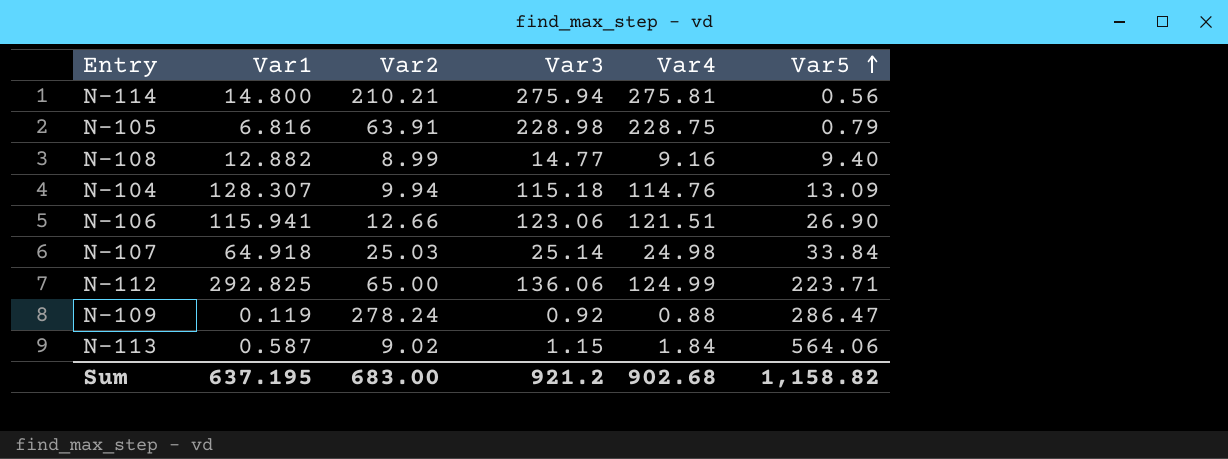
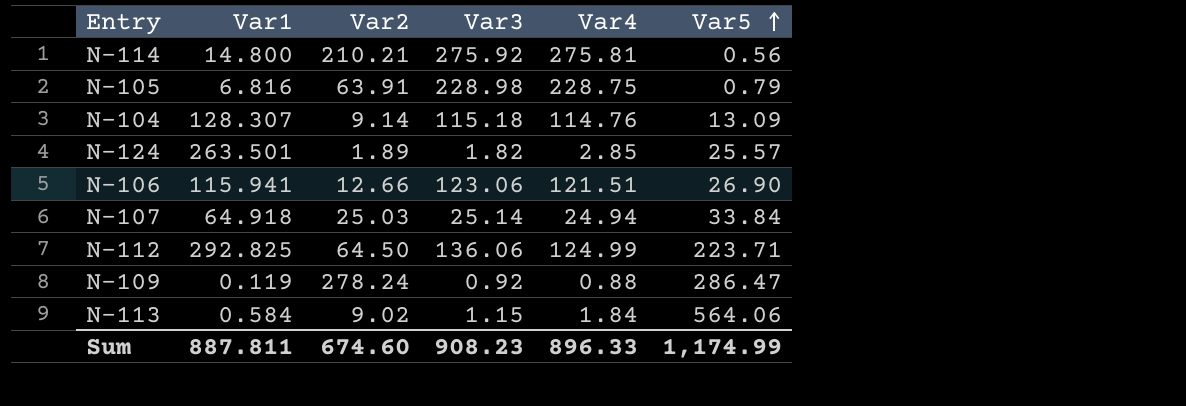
row N-108: 12.882 | 8.99 | 14.77 | 9.16 | 9.40 -> none
N-114 | Var3: 275.94 -> 275.92
N-104 | Var2: 9.94 -> 9.14
row N-124: none -> 263.501 | 1.89 | 1.82 | 2.85 | 25.57
N-107 | Var4: 24.98 -> 24.94
N-112 | Var2: 65.00 -> 64.50
N-113 | Var1: 0.587 -> 0.584
Sum | Var1: 637.195 -> 887.811
Sum | Var2: 683.00 -> 674.60
Sum | Var3: 921.2 -> 908.23
Sum | Var4: 902.68 -> 896.33
Sum | Var5: 1,158.82 -> 1,174.99

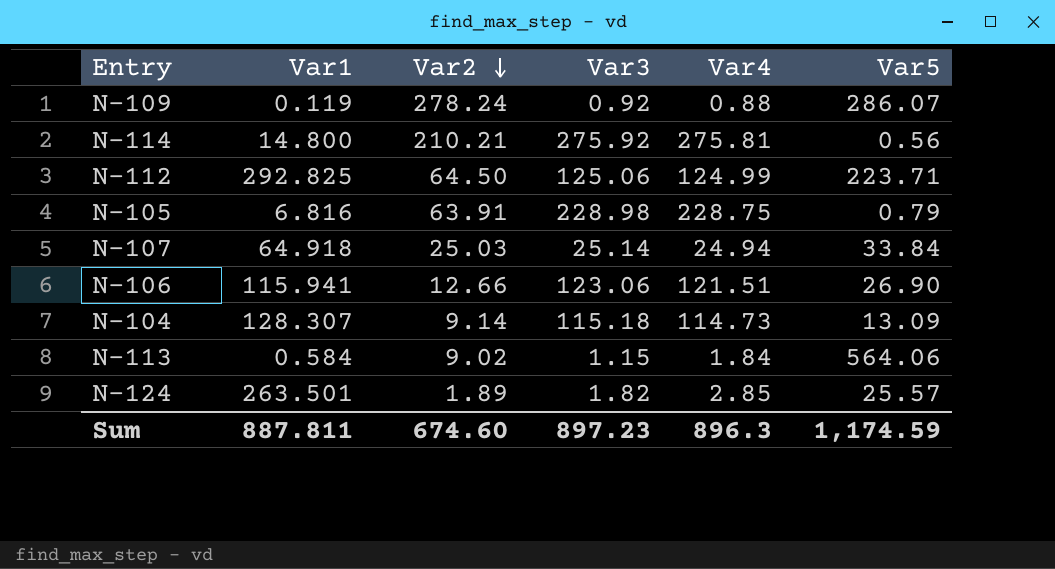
row order: Var5 ascending -> Var2 descending
N-109 | Var5: 286.47 -> 286.07
N-112 | Var3: 136.06 -> 125.06
N-104 | Var4: 114.76 -> 114.73
Sum | Var3: 908.23 -> 897.23
Sum | Var4: 896.33 -> 896.3
Sum | Var5: 1,174.99 -> 1,174.59

